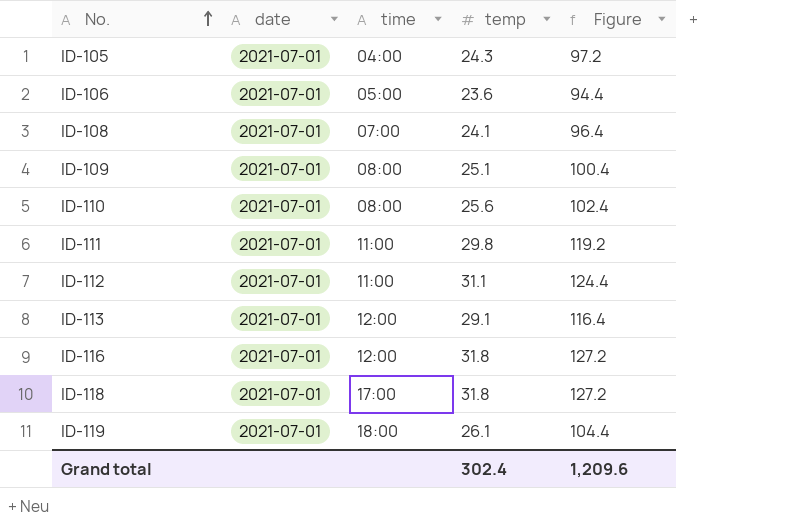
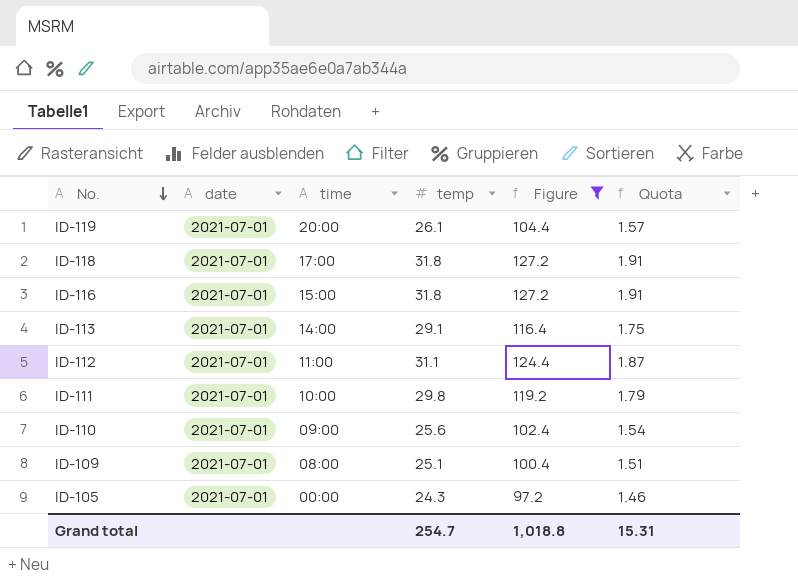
filter: none -> Figure >= 97.2
row order: No. ascending -> No. descending
column Quota | formula: none -> [temp] * 0.06
ID-119 | time: 18:00 -> 20:00
ID-116 | time: 12:00 -> 15:00
ID-113 | time: 12:00 -> 14:00
ID-111 | time: 11:00 -> 10:00
ID-110 | time: 08:00 -> 09:00
ID-105 | time: 04:00 -> 00:00
Grand total | temp: 302.4 -> 254.7
Grand total | Figure: 1,209.6 -> 1,018.8

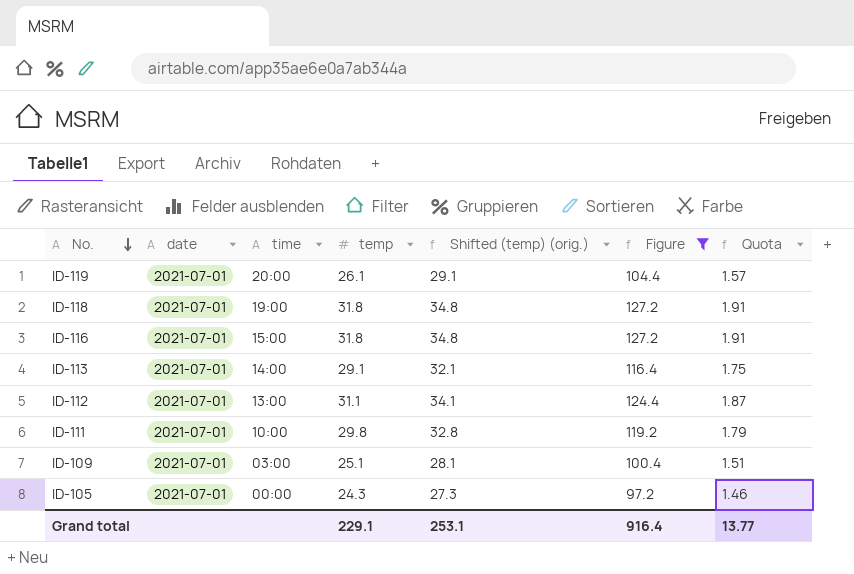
column Shifted (temp) (orig.) | formula: none -> [temp] + 3
row ID-110: 2021-07-01 | 09:00 | 25.6 | 102.4 | 1.54 -> none
ID-118 | time: 17:00 -> 19:00
ID-112 | time: 11:00 -> 13:00
ID-109 | time: 08:00 -> 03:00
Grand total | temp: 254.7 -> 229.1
Grand total | Figure: 1,018.8 -> 916.4
Grand total | Quota: 15.31 -> 13.77

